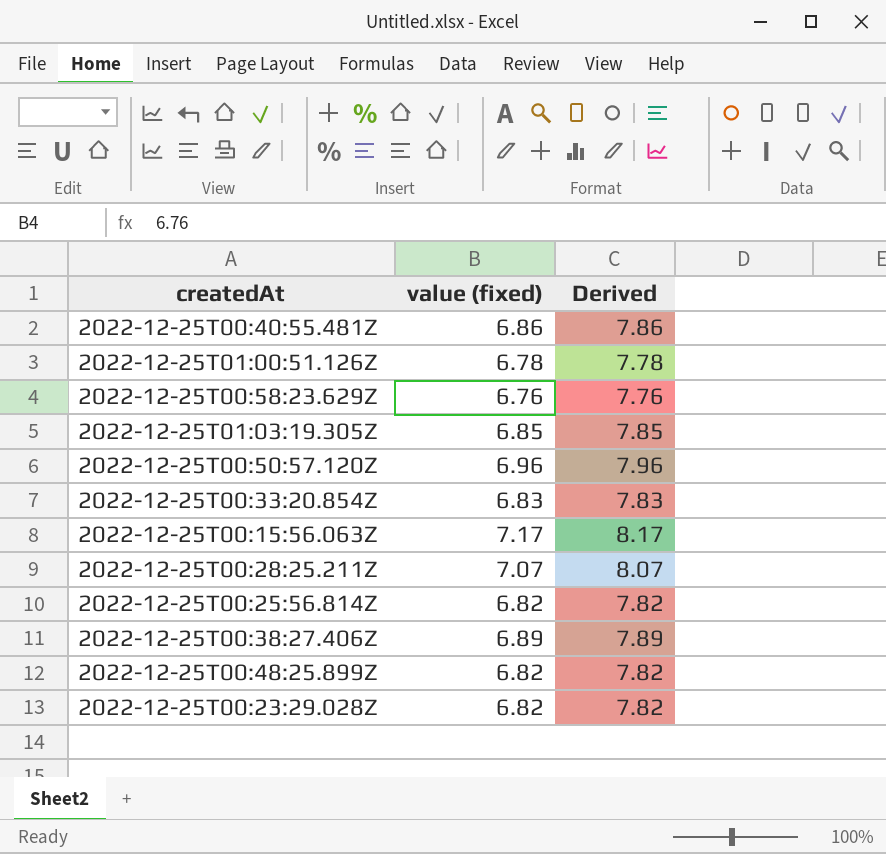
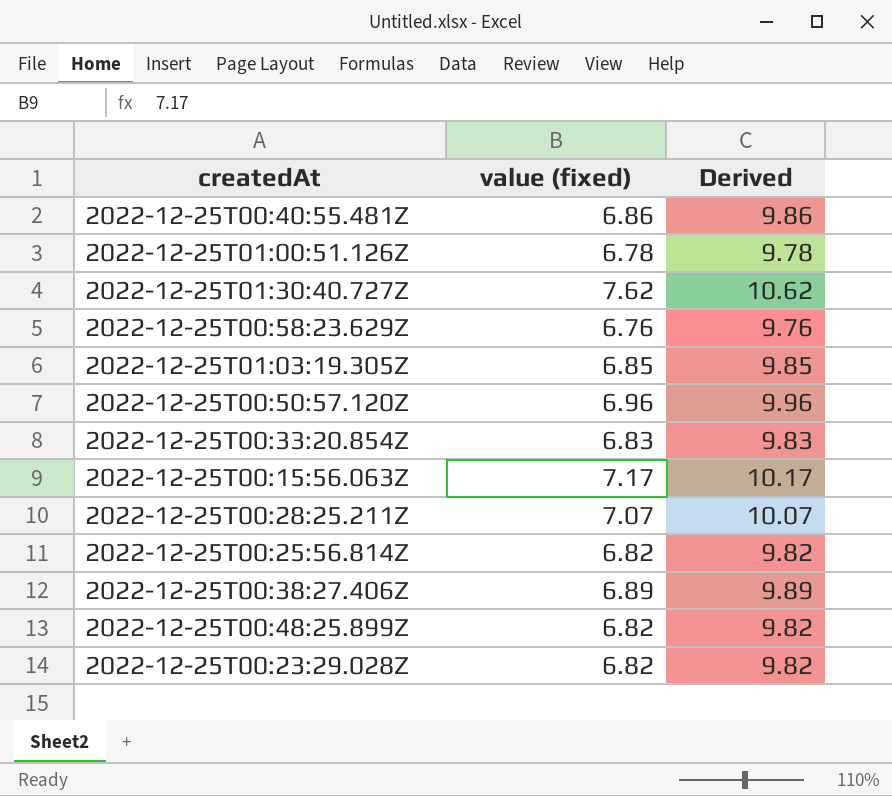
column Derived | formula: [value (fixed)] + 1 -> [value (fixed)] + 3
row 2022-12-25T01:30:40.727Z: none -> 7.62 | 10.62

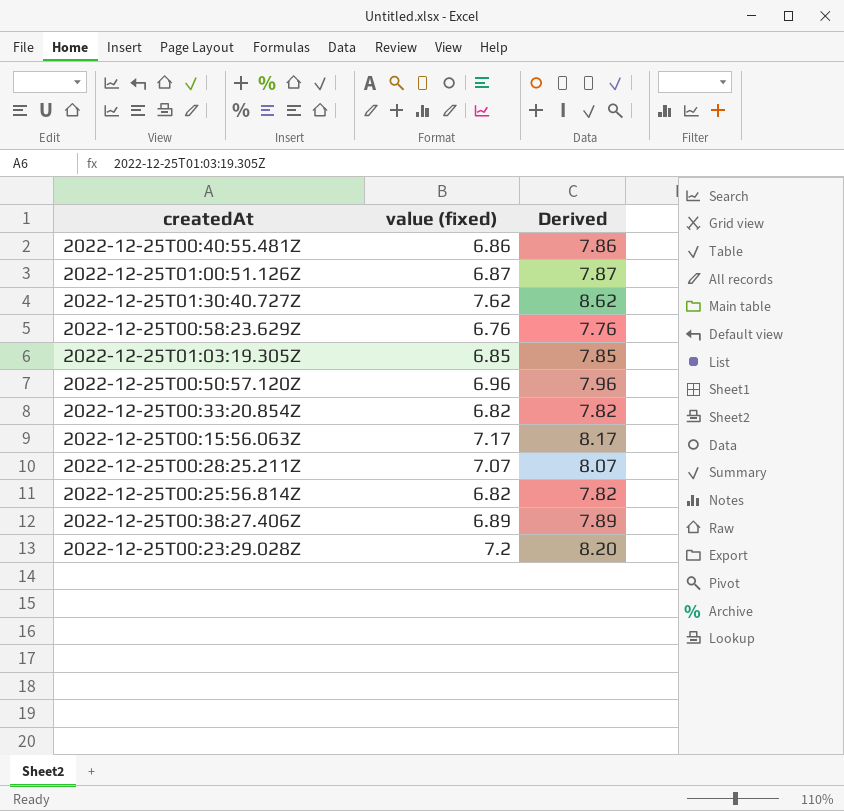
column Derived | formula: [value (fixed)] + 3 -> [value (fixed)] + 1
row 2022-12-25T00:48:25.899Z: 6.82 | 9.82 -> none
2022-12-25T01:00:51.126Z | value (fixed): 6.78 -> 6.87
2022-12-25T00:33:20.854Z | value (fixed): 6.83 -> 6.82
2022-12-25T00:23:29.028Z | value (fixed): 6.82 -> 7.2

